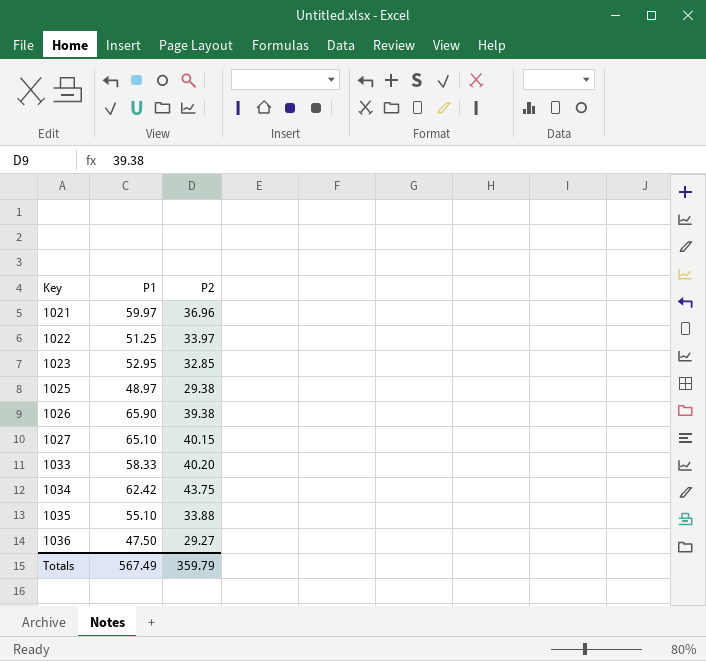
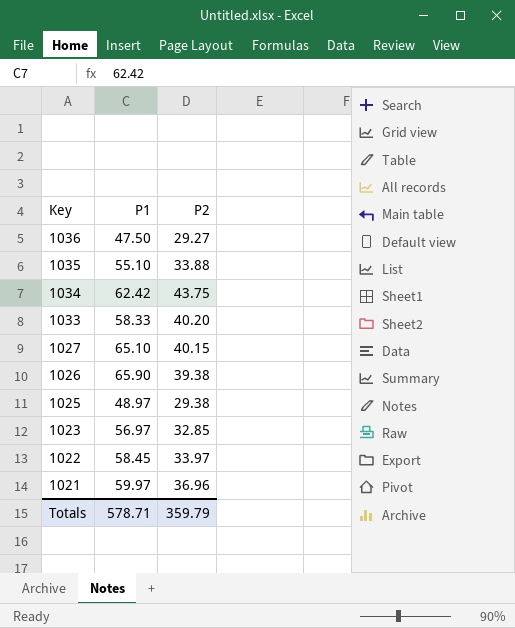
row order: Key ascending -> Key descending
1023 | P1: 52.95 -> 56.97
1022 | P1: 51.25 -> 58.45
Totals | P1: 567.49 -> 578.71

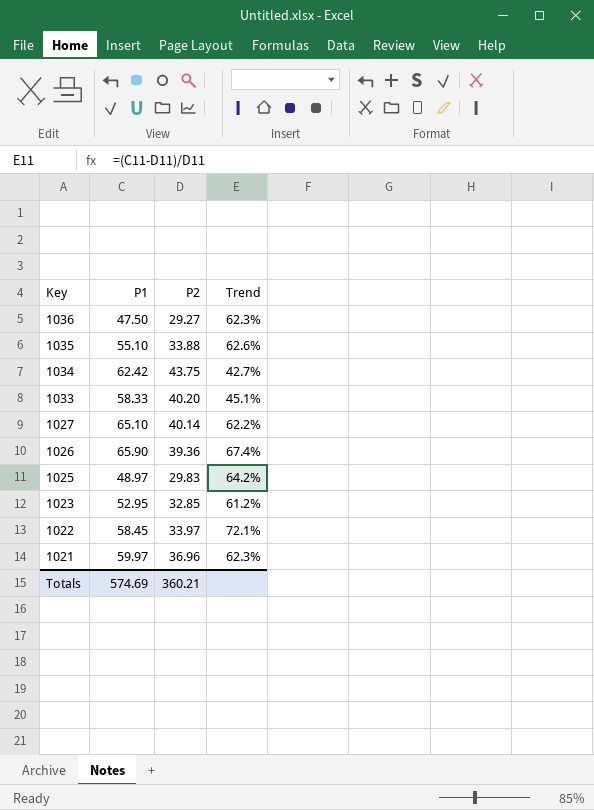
column Trend | formula: none -> ([P1] - [P2]) / [P2]
1027 | P2: 40.15 -> 40.14
1026 | P2: 39.38 -> 39.36
1025 | P2: 29.38 -> 29.83
1023 | P1: 56.97 -> 52.95
Totals | P1: 578.71 -> 574.69
Totals | P2: 359.79 -> 360.21

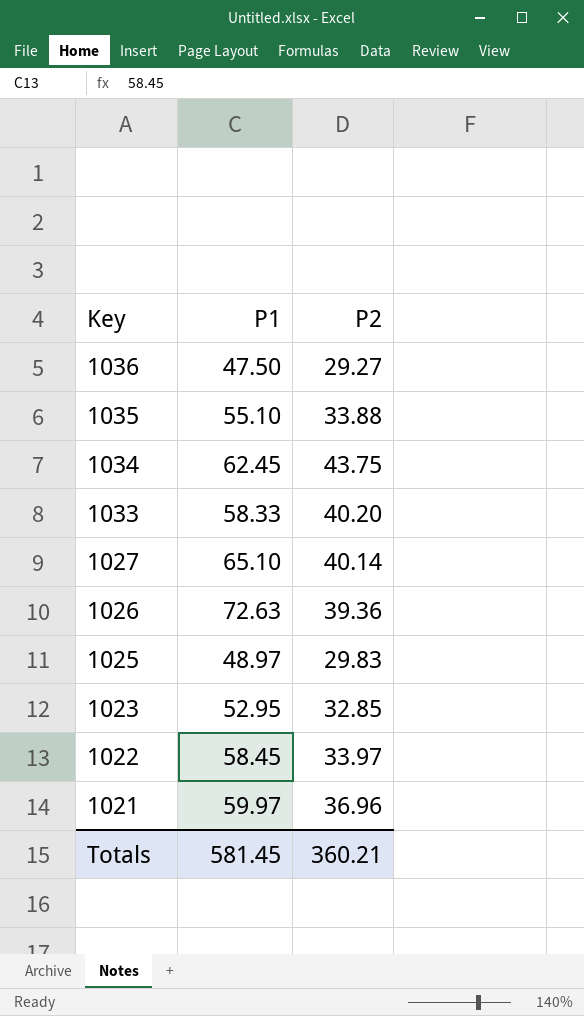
column Trend | formula: ([P1] - [P2]) / [P2] -> none
1034 | P1: 62.42 -> 62.45
1026 | P1: 65.90 -> 72.63
Totals | P1: 574.69 -> 581.45

